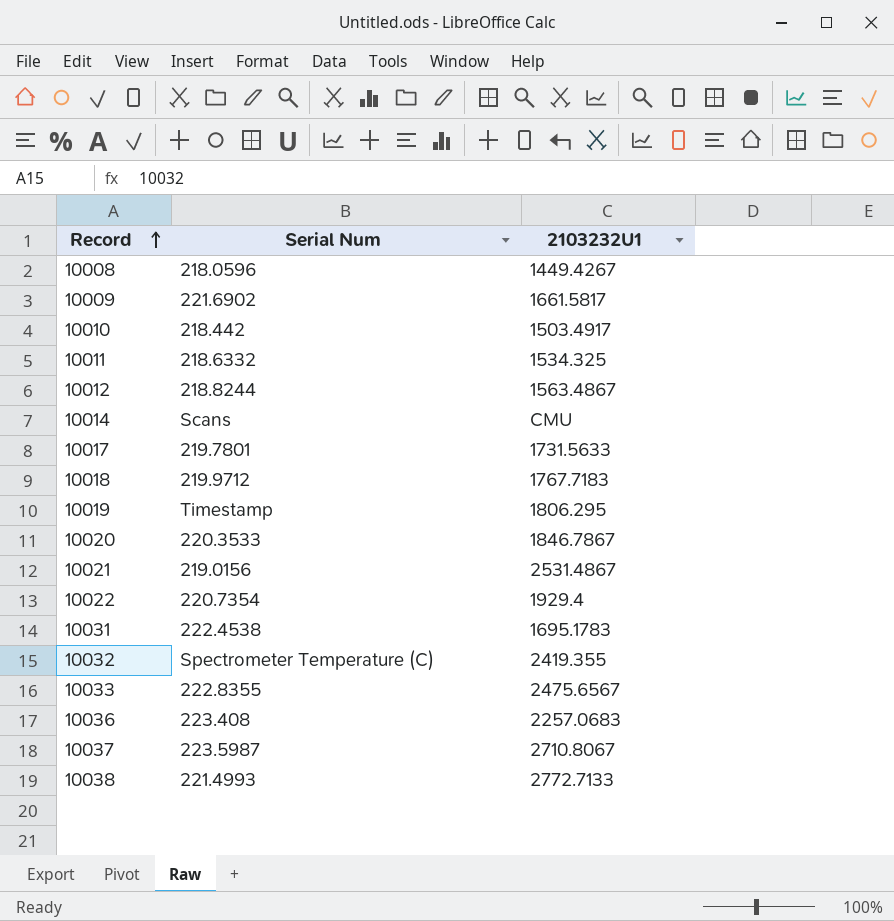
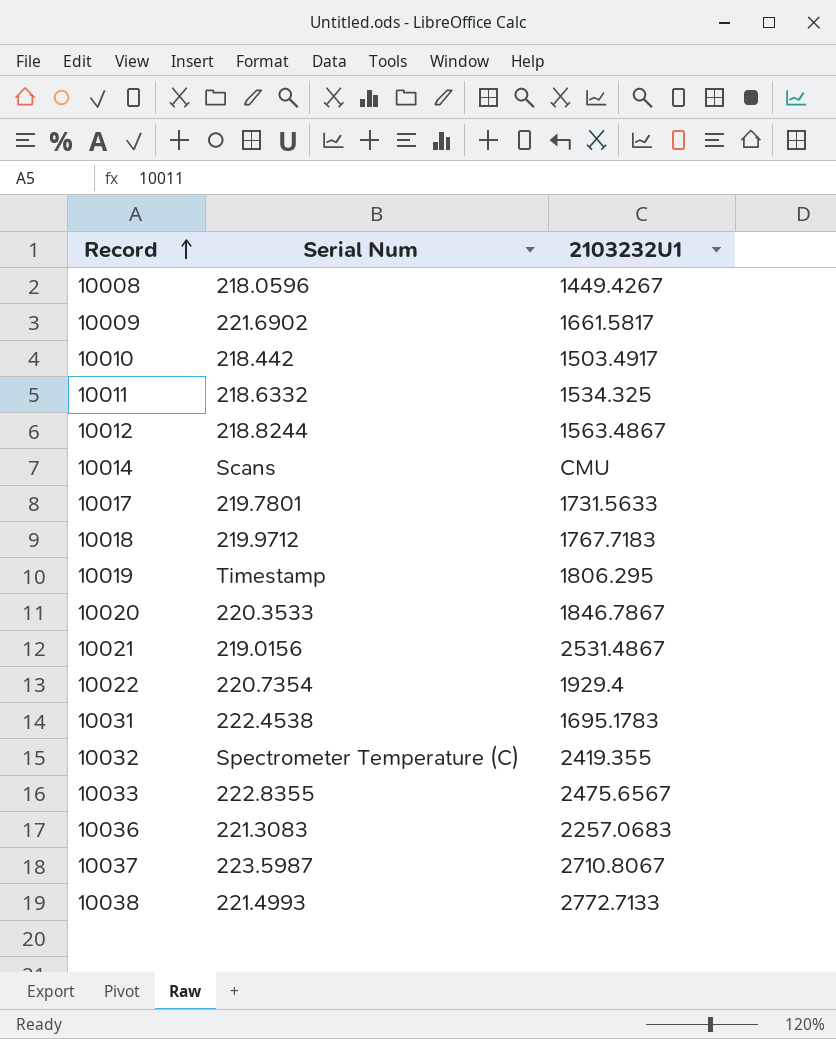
10036 | Serial Num: 223.408 -> 221.3083

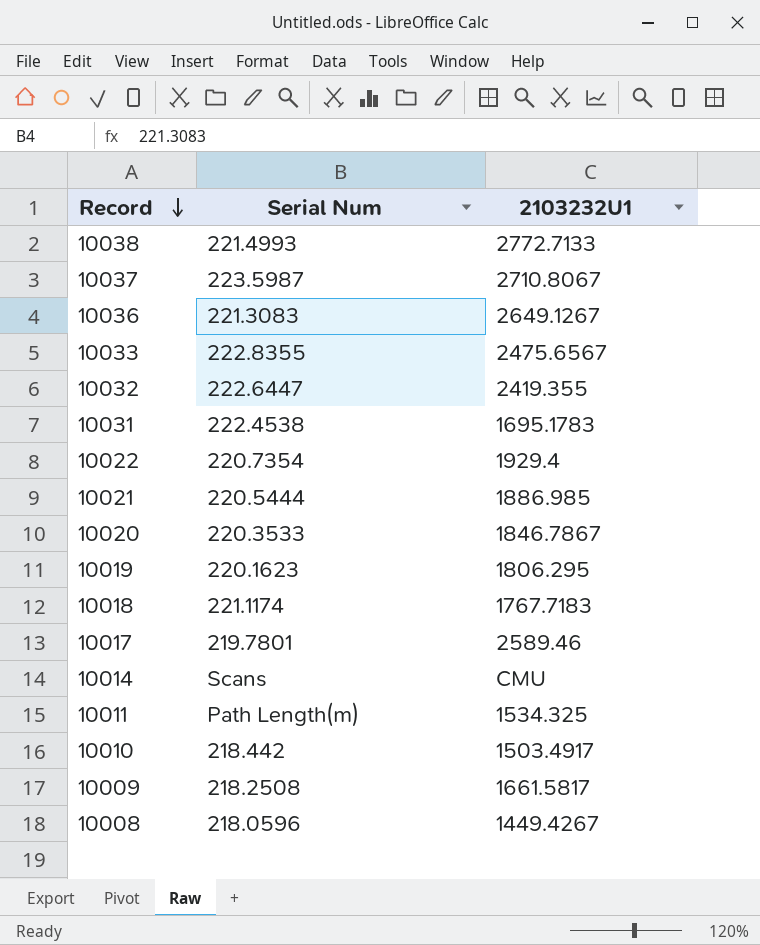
row order: Record ascending -> Record descending
row 10012: 218.8244 | 1563.4867 -> none
10036 | 2103232U1: 2257.0683 -> 2649.1267
10032 | Serial Num: Spectrometer Temperature (C) -> 222.6447
10021 | Serial Num: 219.0156 -> 220.5444
10021 | 2103232U1: 2531.4867 -> 1886.985
10019 | Serial Num: Timestamp -> 220.1623
10018 | Serial Num: 219.9712 -> 221.1174
10017 | 2103232U1: 1731.5633 -> 2589.46
10011 | Serial Num: 218.6332 -> Path Length(m)
10009 | Serial Num: 221.6902 -> 218.2508

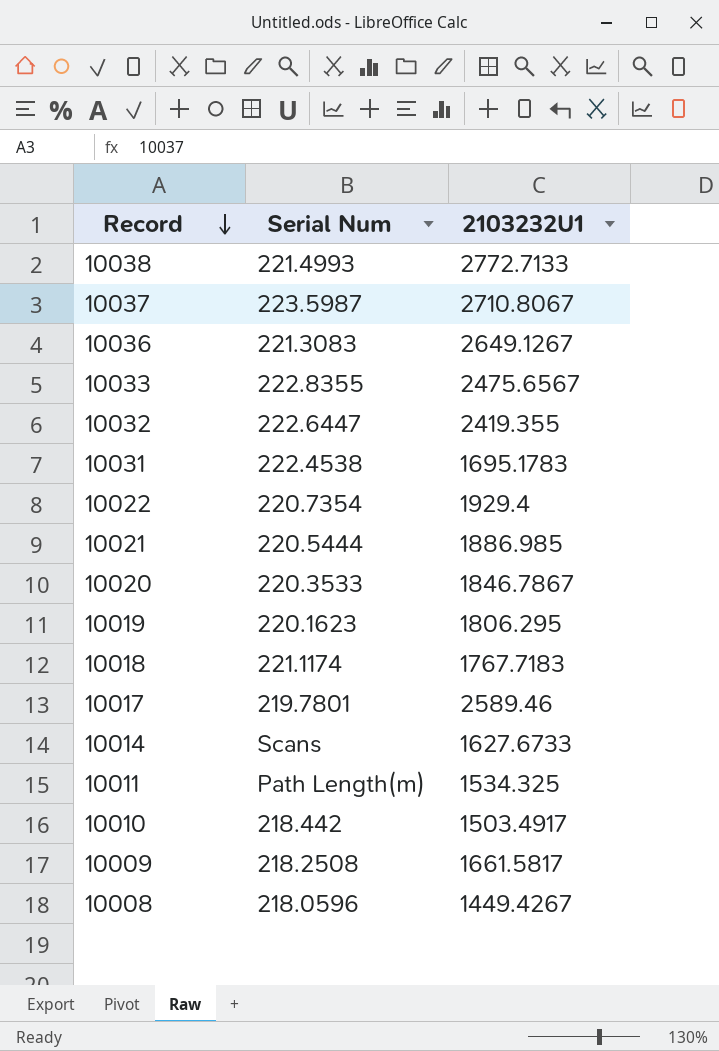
10014 | 2103232U1: CMU -> 1627.6733

